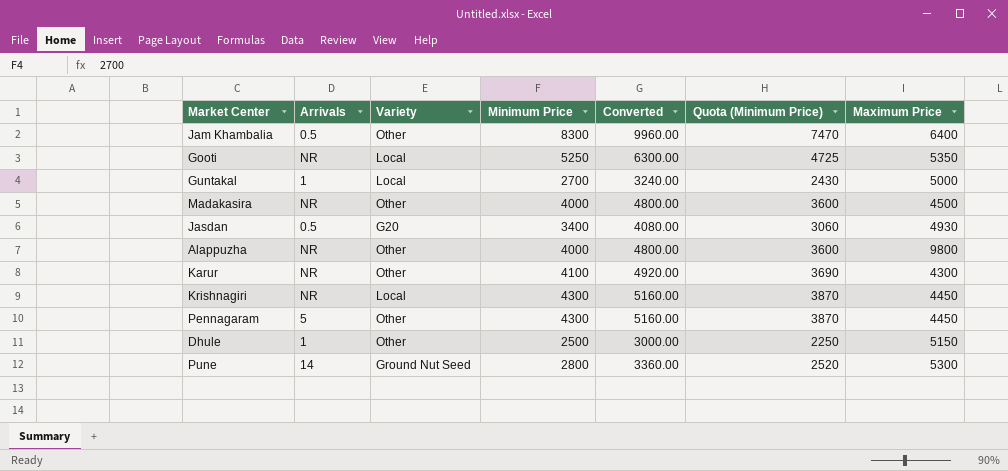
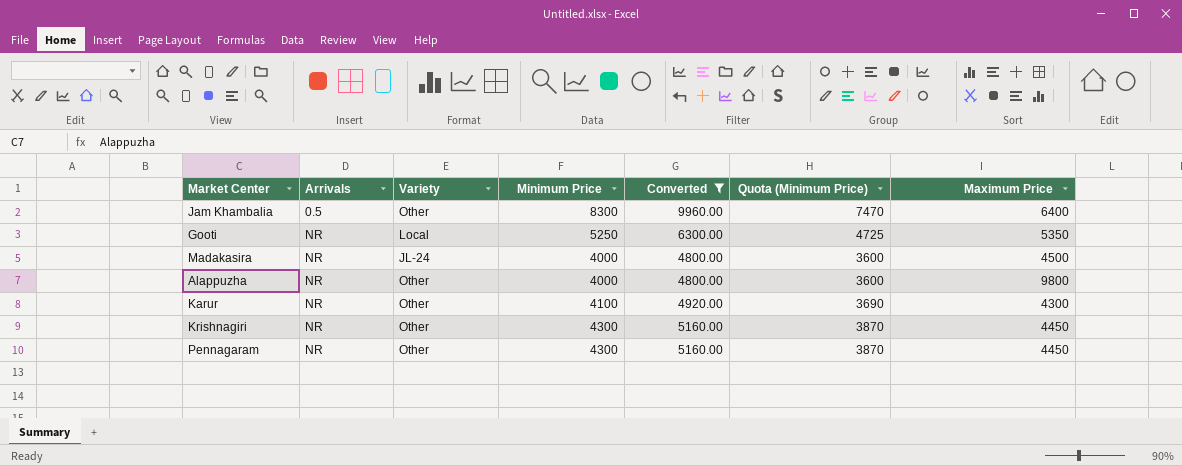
filter: none -> Converted >= 4800.00
Madakasira | Variety: Other -> JL-24
Krishnagiri | Variety: Local -> Other
Pennagaram | Arrivals: 5 -> NR

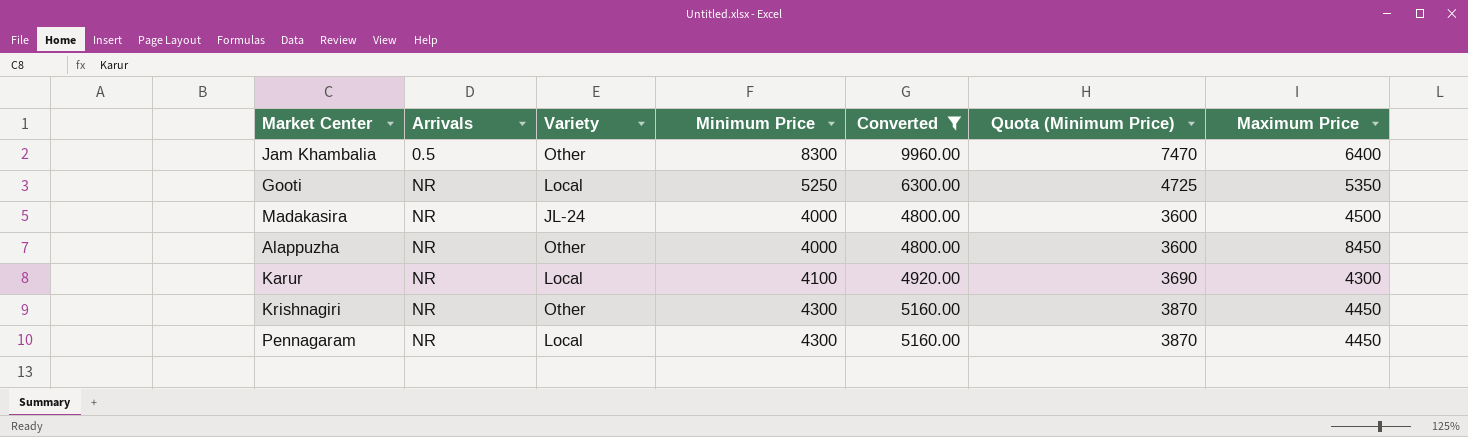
Alappuzha | Maximum Price: 9800 -> 8450
Karur | Variety: Other -> Local
Pennagaram | Variety: Other -> Local

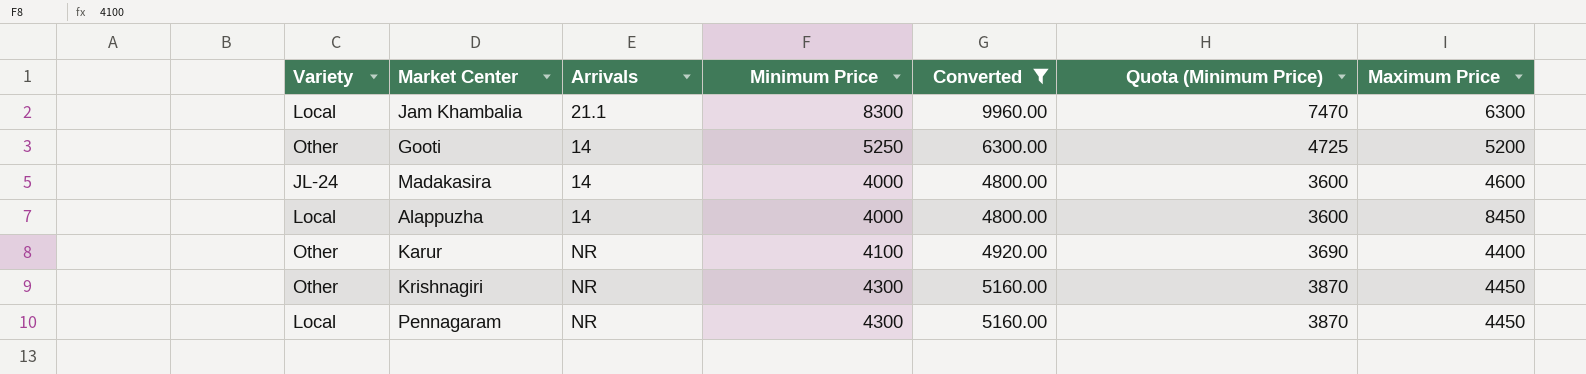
column Variety | position: 3 -> 1
Jam Khambalia | Variety: Other -> Local
Jam Khambalia | Arrivals: 0.5 -> 21.1
Jam Khambalia | Maximum Price: 6400 -> 6300
Gooti | Variety: Local -> Other
Gooti | Arrivals: NR -> 14
Gooti | Maximum Price: 5350 -> 5200
Madakasira | Arrivals: NR -> 14
Madakasira | Maximum Price: 4500 -> 4600
Alappuzha | Variety: Other -> Local
Alappuzha | Arrivals: NR -> 14
Karur | Variety: Local -> Other
Karur | Maximum Price: 4300 -> 4400

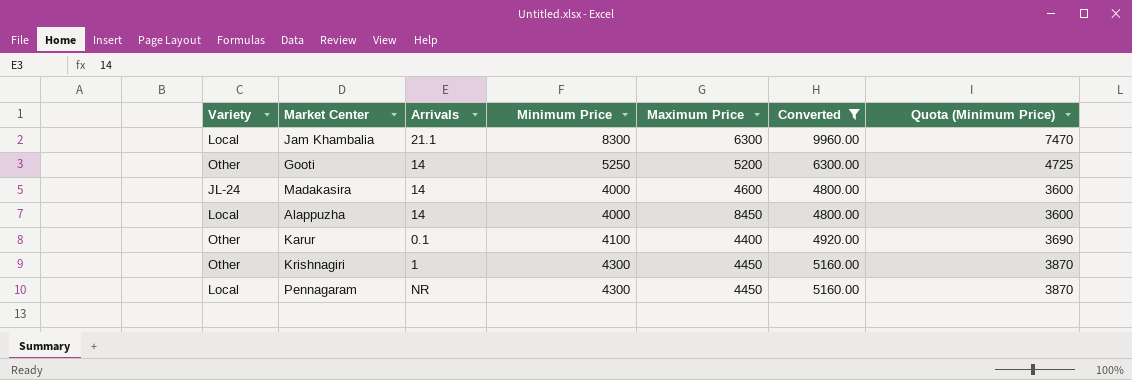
column Maximum Price | position: 7 -> 5
Karur | Arrivals: NR -> 0.1
Krishnagiri | Arrivals: NR -> 1

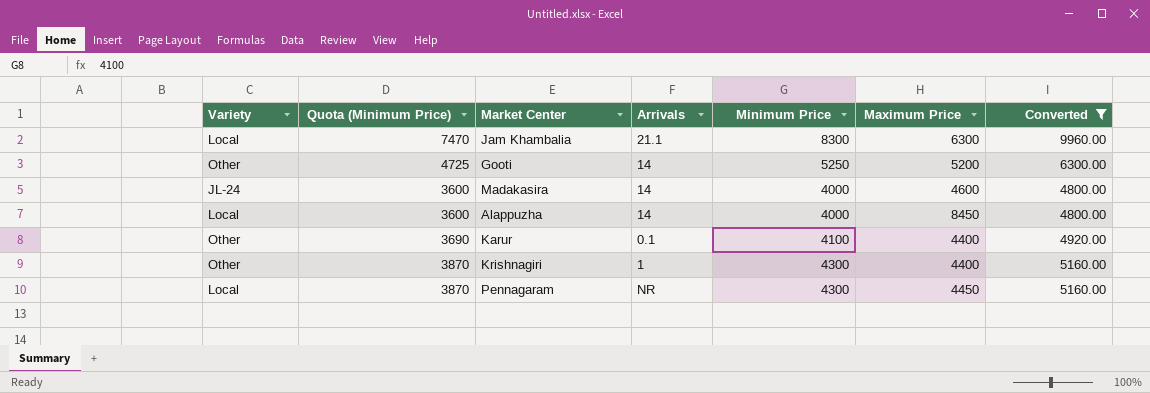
column Quota (Minimum Price) | position: 7 -> 2
Krishnagiri | Maximum Price: 4450 -> 4400

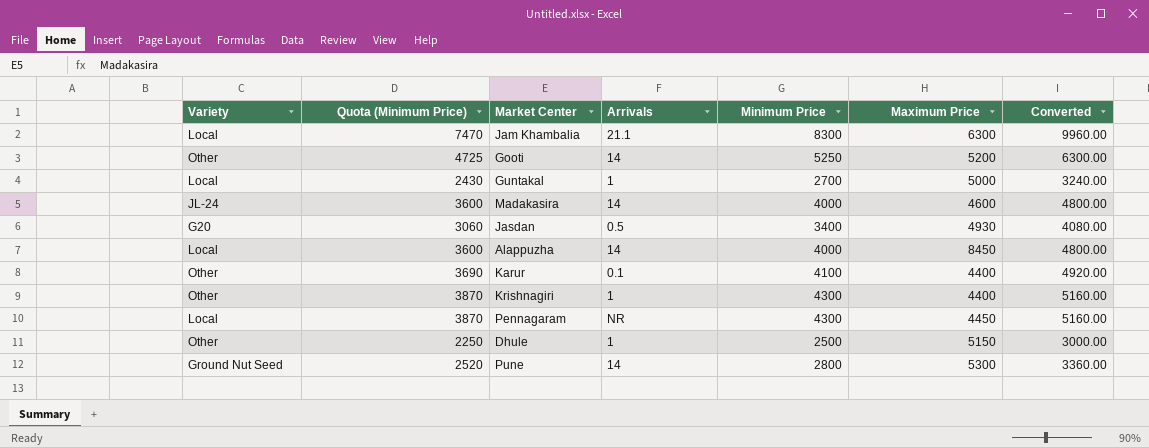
filter: Converted >= 4800.00 -> none

